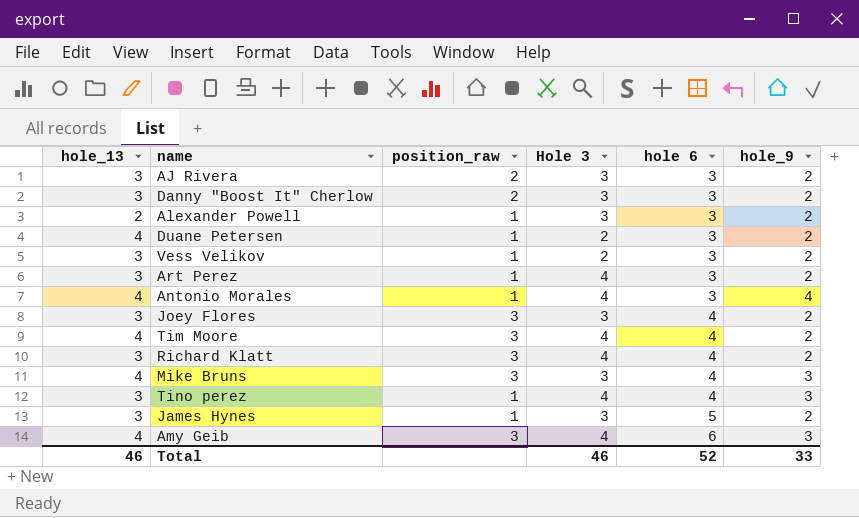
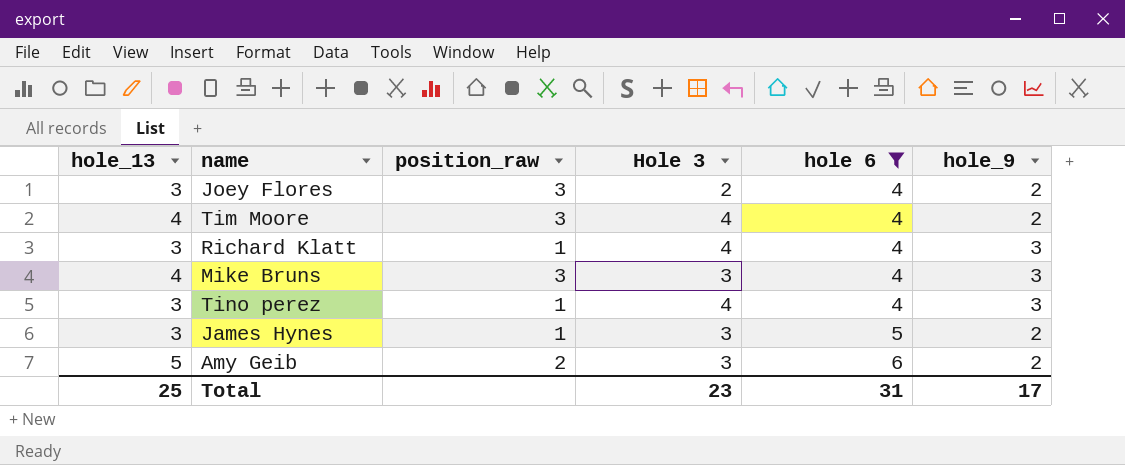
filter: none -> hole 6 != 3
Joey Flores | Hole 3: 3 -> 2
Richard Klatt | position_raw: 3 -> 1
Richard Klatt | hole_9: 2 -> 3
Amy Geib | hole_13: 4 -> 5
Amy Geib | position_raw: 3 -> 2
Amy Geib | Hole 3: 4 -> 3
Amy Geib | hole_9: 3 -> 2
Total | hole_13: 46 -> 25
Total | Hole 3: 46 -> 23
Total | hole 6: 52 -> 31
Total | hole_9: 33 -> 17

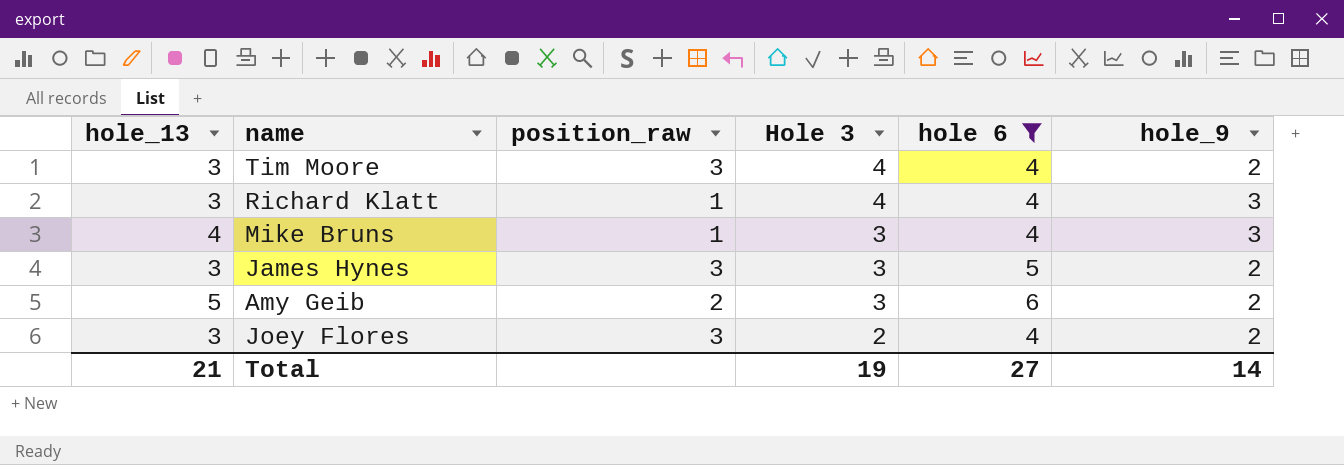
row order: hole 6 ascending -> Hole 3 descending
row Tino perez: 3 | 1 | 4 | 4 | 3 -> none
Tim Moore | hole_13: 4 -> 3
Mike Bruns | position_raw: 3 -> 1
James Hynes | position_raw: 1 -> 3
Total | hole_13: 25 -> 21
Total | Hole 3: 23 -> 19
Total | hole 6: 31 -> 27
Total | hole_9: 17 -> 14

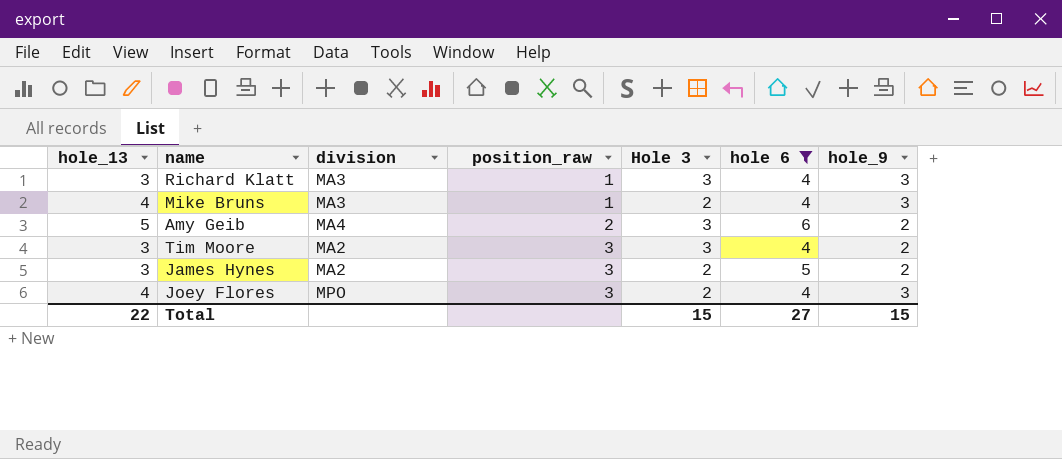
row order: Hole 3 descending -> position_raw ascending
column division | position: none -> 3
Richard Klatt | Hole 3: 4 -> 3
Mike Bruns | Hole 3: 3 -> 2
Tim Moore | Hole 3: 4 -> 3
James Hynes | Hole 3: 3 -> 2
Joey Flores | hole_13: 3 -> 4
Joey Flores | hole_9: 2 -> 3
Total | hole_13: 21 -> 22
Total | Hole 3: 19 -> 15
Total | hole_9: 14 -> 15

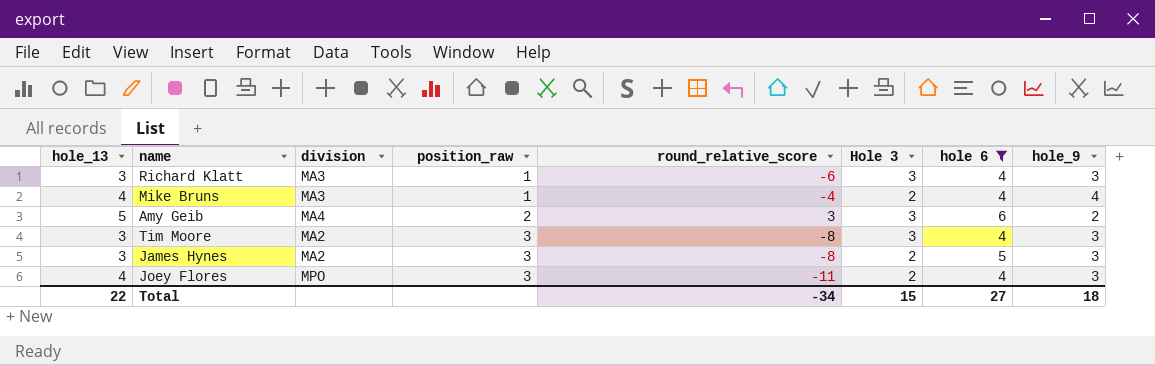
column round_relative_score | position: none -> 5
Mike Bruns | hole_9: 3 -> 4
Tim Moore | hole_9: 2 -> 3
James Hynes | hole_9: 2 -> 3
Total | hole_9: 15 -> 18

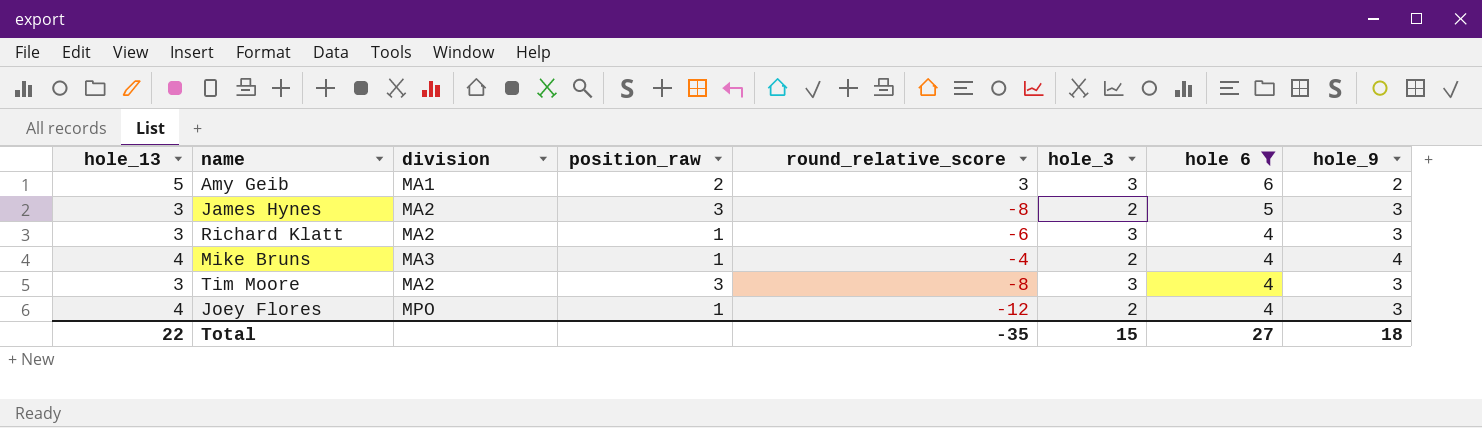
row order: position_raw ascending -> hole 6 descending
column name: Hole 3 -> hole_3
Amy Geib | division: MA4 -> MA1
Richard Klatt | division: MA3 -> MA2
Joey Flores | position_raw: 3 -> 1
Joey Flores | round_relative_score: -11 -> -12
Total | round_relative_score: -34 -> -35

